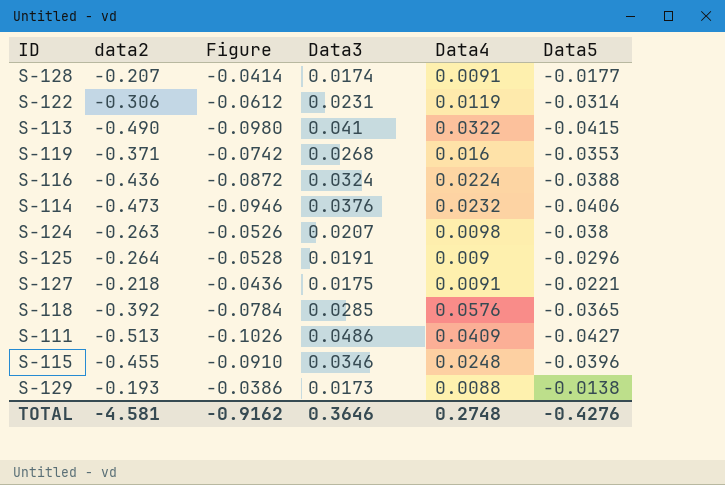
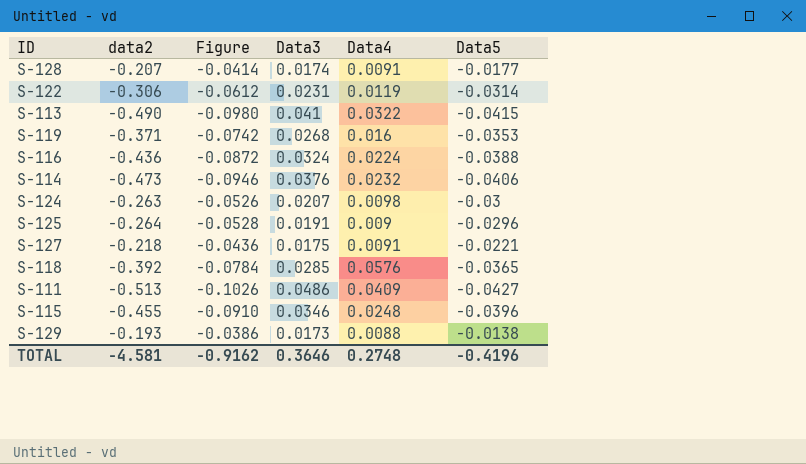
S-124 | Data5: -0.038 -> -0.03
TOTAL | Data5: -0.4276 -> -0.4196

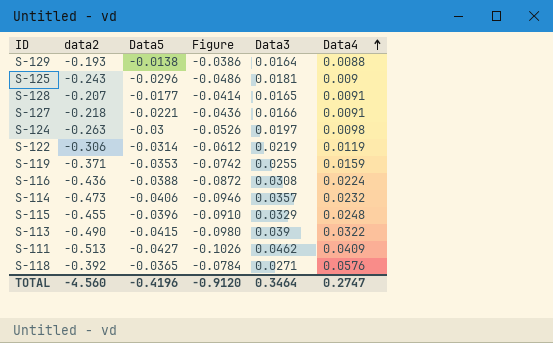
row order: none -> Data4 ascending
column Data5 | position: 6 -> 3
S-129 | Data3: 0.0173 -> 0.0164
S-125 | data2: -0.264 -> -0.243
S-125 | Figure: -0.0528 -> -0.0486
S-125 | Data3: 0.0191 -> 0.0181
S-128 | Data3: 0.0174 -> 0.0165
S-127 | Data3: 0.0175 -> 0.0166
S-124 | Data3: 0.0207 -> 0.0197
S-122 | Data3: 0.0231 -> 0.0219
S-119 | Data3: 0.0268 -> 0.0255
S-119 | Data4: 0.016 -> 0.0159
S-116 | Data3: 0.0324 -> 0.0308
S-114 | Data3: 0.0376 -> 0.0357
S-115 | Data3: 0.0346 -> 0.0329
S-113 | Data3: 0.041 -> 0.039
S-111 | Data3: 0.0486 -> 0.0462
S-118 | Data3: 0.0285 -> 0.0271
TOTAL | data2: -4.581 -> -4.560
TOTAL | Figure: -0.9162 -> -0.9120
TOTAL | Data3: 0.3646 -> 0.3464
TOTAL | Data4: 0.2748 -> 0.2747

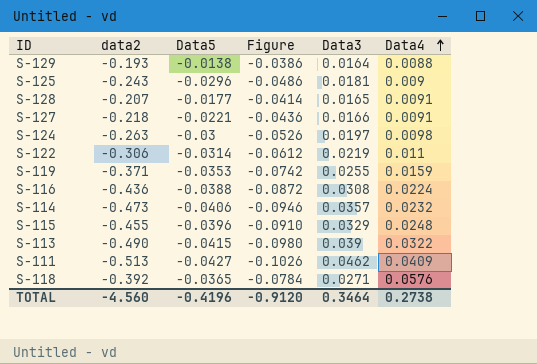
S-122 | Data4: 0.0119 -> 0.011
TOTAL | Data4: 0.2747 -> 0.2738

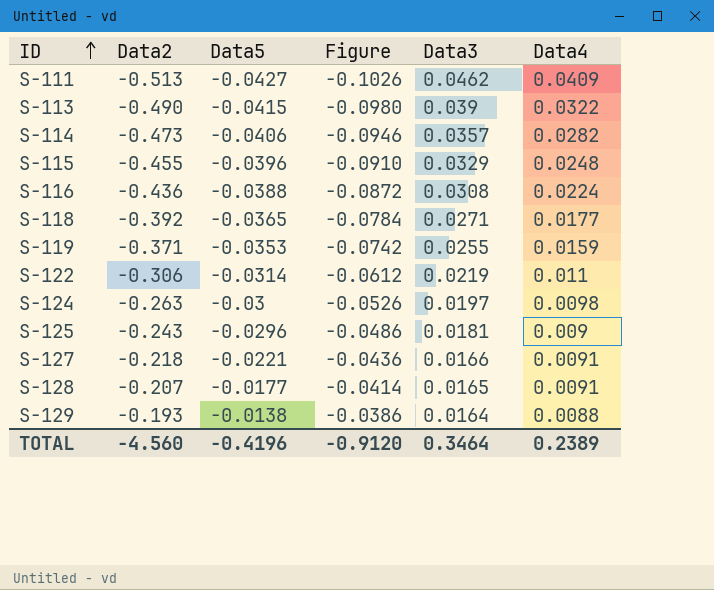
row order: Data4 ascending -> ID ascending
column name: data2 -> Data2
S-114 | Data4: 0.0232 -> 0.0282
S-118 | Data4: 0.0576 -> 0.0177
TOTAL | Data4: 0.2738 -> 0.2389

